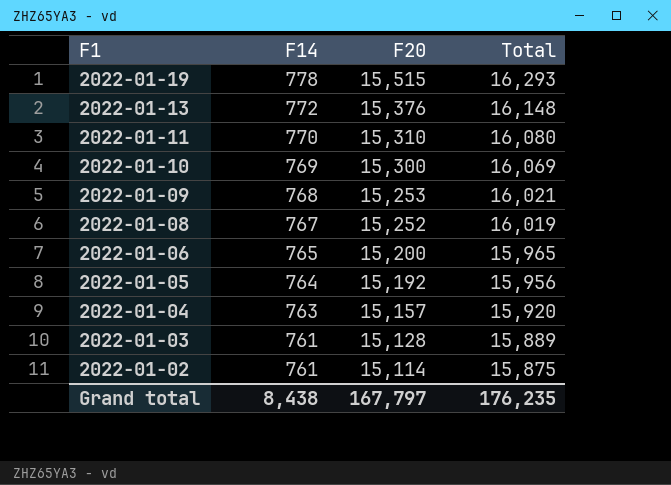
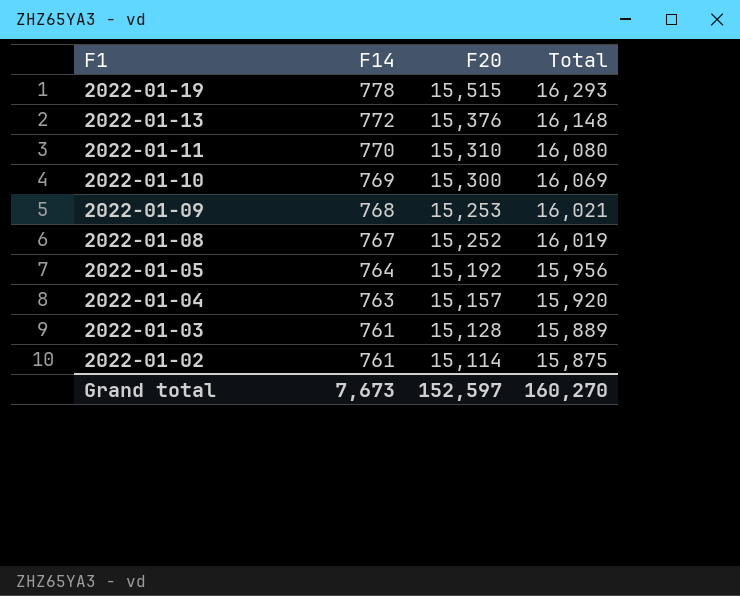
row 2022-01-06: 765 | 15,200 | 15,965 -> none
Grand total | F14: 8,438 -> 7,673
Grand total | F20: 167,797 -> 152,597
Grand total | Total: 176,235 -> 160,270

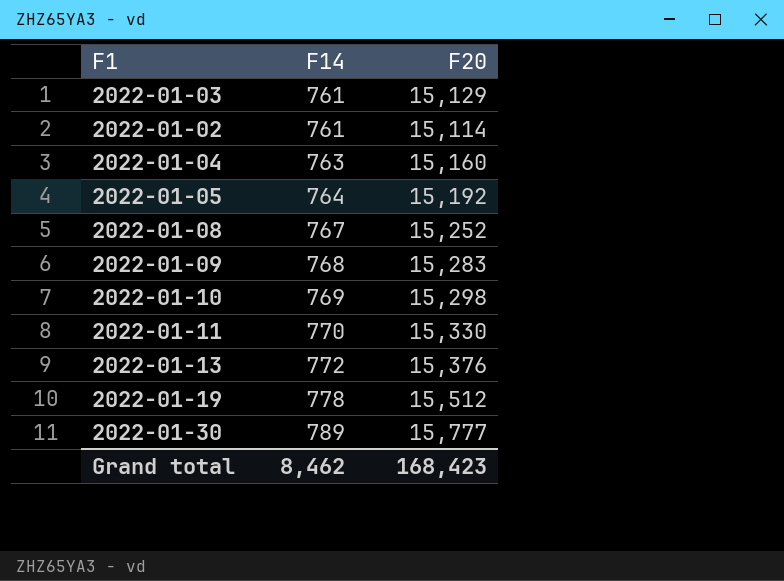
row order: F1 descending -> F14 ascending
column Total | formula: [F14] + [F20] -> none
2022-01-03 | F20: 15,128 -> 15,129
2022-01-04 | F20: 15,157 -> 15,160
2022-01-09 | F20: 15,253 -> 15,283
2022-01-10 | F20: 15,300 -> 15,298
2022-01-11 | F20: 15,310 -> 15,330
2022-01-19 | F20: 15,515 -> 15,512
row 2022-01-30: none -> 789 | 15,777
Grand total | F14: 7,673 -> 8,462
Grand total | F20: 152,597 -> 168,423

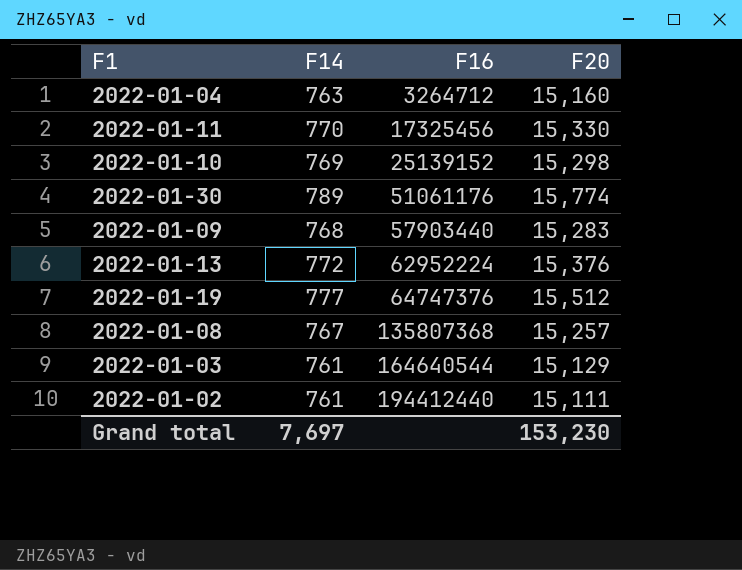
row order: F14 ascending -> F16 ascending
column F16 | position: none -> 3
row 2022-01-05: 764 | 15,192 -> none
2022-01-30 | F20: 15,777 -> 15,774
2022-01-19 | F14: 778 -> 777
2022-01-08 | F20: 15,252 -> 15,257
2022-01-02 | F20: 15,114 -> 15,111
Grand total | F14: 8,462 -> 7,697
Grand total | F20: 168,423 -> 153,230

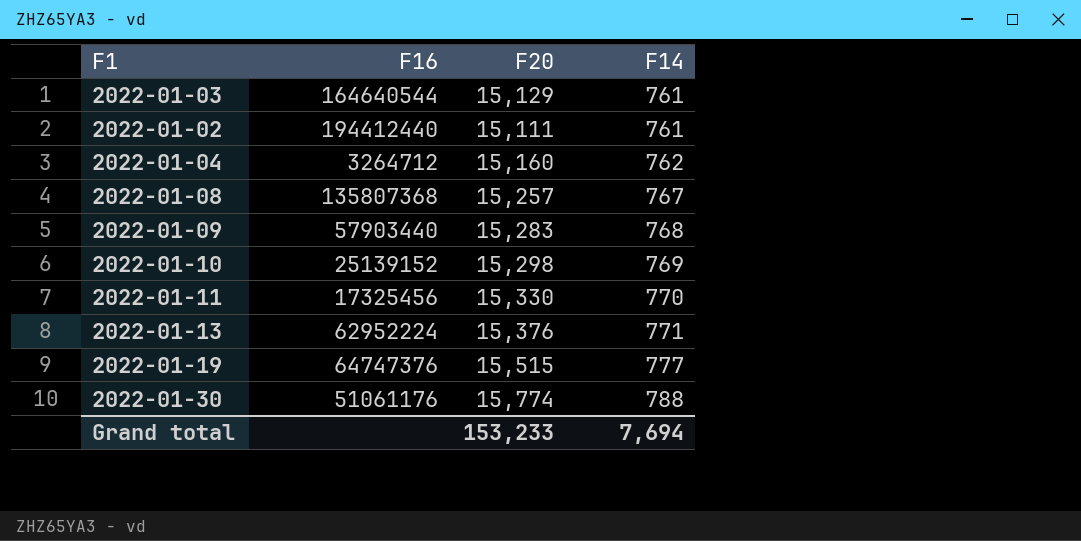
row order: F16 ascending -> F14 ascending
column F14 | position: 2 -> 4
2022-01-04 | F14: 763 -> 762
2022-01-13 | F14: 772 -> 771
2022-01-19 | F20: 15,512 -> 15,515
2022-01-30 | F14: 789 -> 788
Grand total | F20: 153,230 -> 153,233
Grand total | F14: 7,697 -> 7,694

